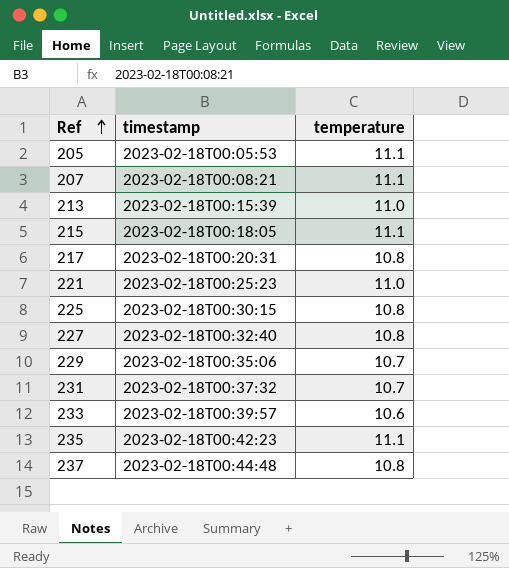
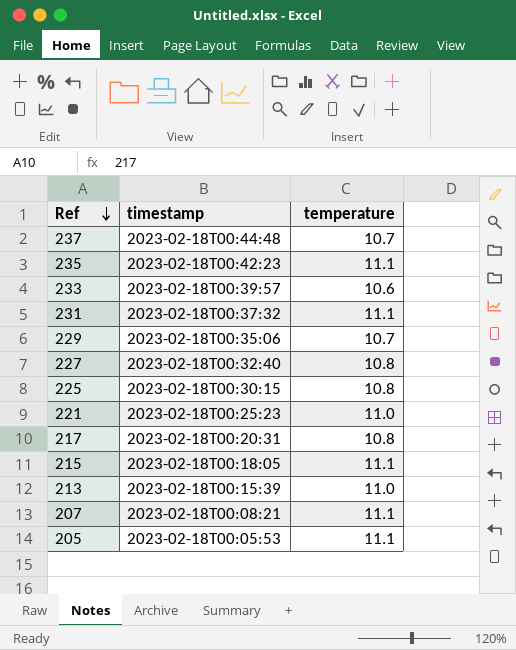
row order: Ref ascending -> Ref descending
237 | temperature: 10.8 -> 10.7
231 | temperature: 10.7 -> 11.1

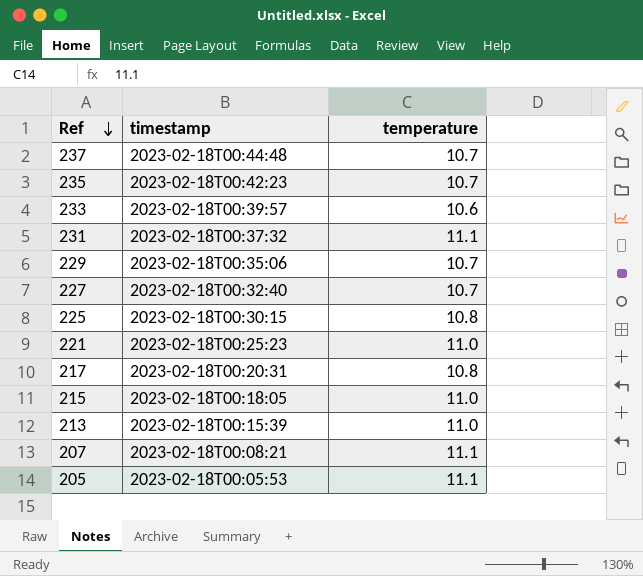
235 | temperature: 11.1 -> 10.7
227 | temperature: 10.8 -> 10.7
215 | temperature: 11.1 -> 11.0

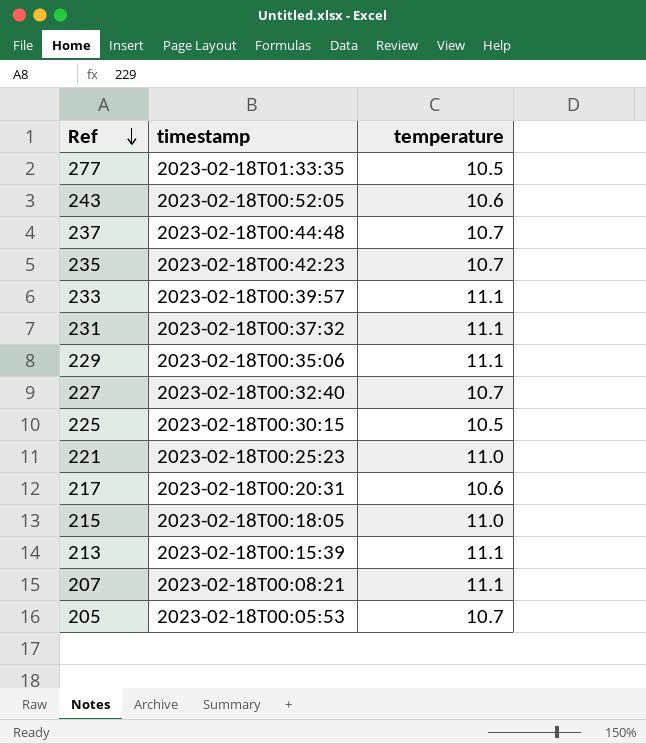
row 277: none -> 2023-02-18T01:33:35 | 10.5
row 243: none -> 2023-02-18T00:52:05 | 10.6
233 | temperature: 10.6 -> 11.1
229 | temperature: 10.7 -> 11.1
225 | temperature: 10.8 -> 10.5
217 | temperature: 10.8 -> 10.6
213 | temperature: 11.0 -> 11.1
205 | temperature: 11.1 -> 10.7

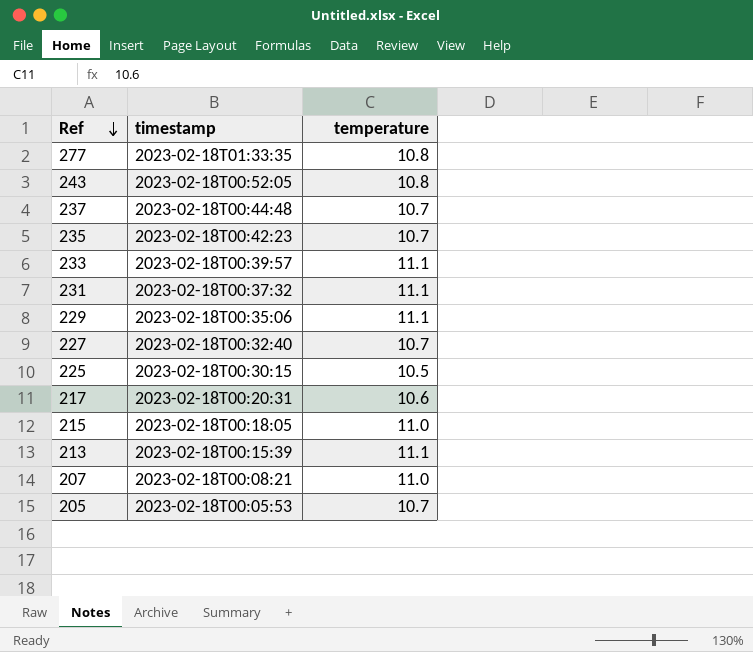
row 221: 2023-02-18T00:25:23 | 11.0 -> none
277 | temperature: 10.5 -> 10.8
243 | temperature: 10.6 -> 10.8
207 | temperature: 11.1 -> 11.0

